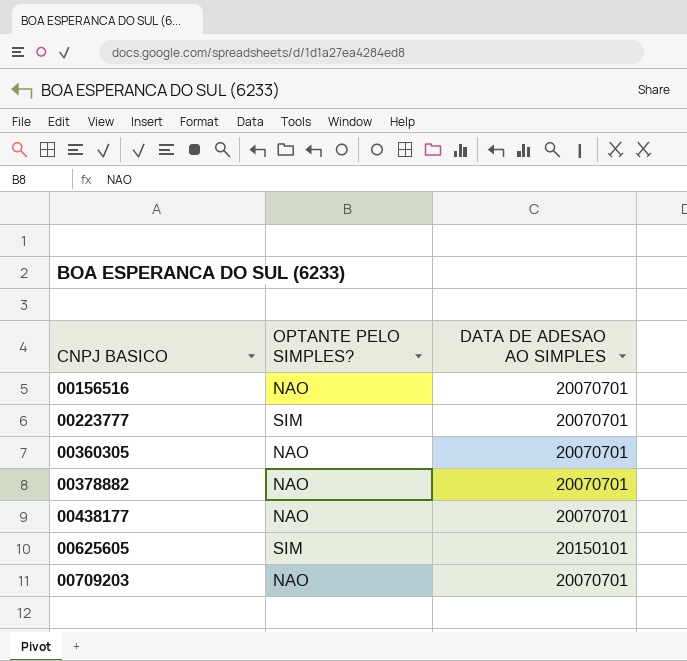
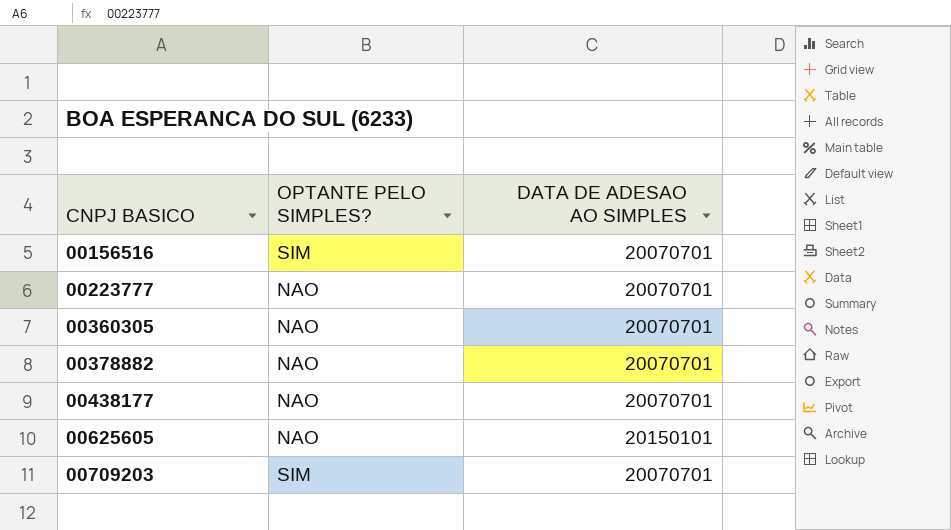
00156516 | OPTANTE PELO SIMPLES?: NAO -> SIM
00223777 | OPTANTE PELO SIMPLES?: SIM -> NAO
00625605 | OPTANTE PELO SIMPLES?: SIM -> NAO
00709203 | OPTANTE PELO SIMPLES?: NAO -> SIM

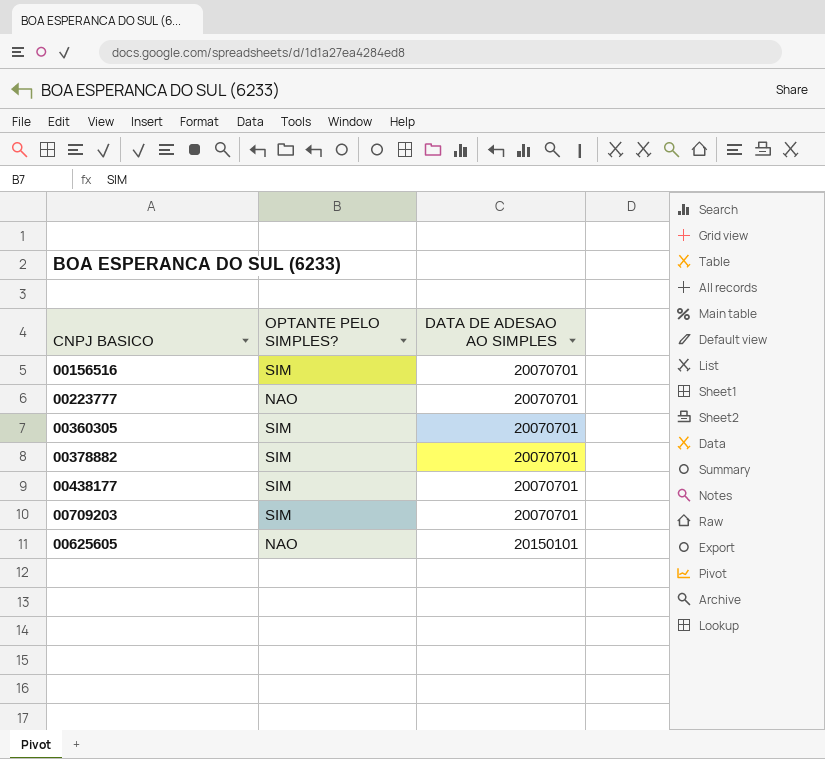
row order: CNPJ BASICO ascending -> DATA DE ADESAO AO SIMPLES ascending
00360305 | OPTANTE PELO SIMPLES?: NAO -> SIM
00378882 | OPTANTE PELO SIMPLES?: NAO -> SIM
00438177 | OPTANTE PELO SIMPLES?: NAO -> SIM

